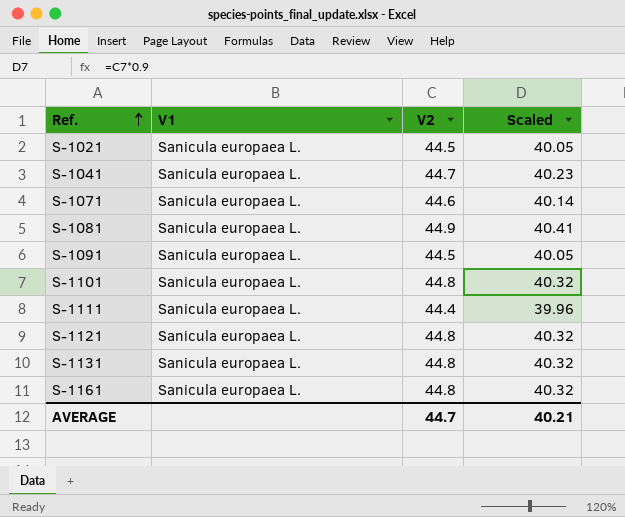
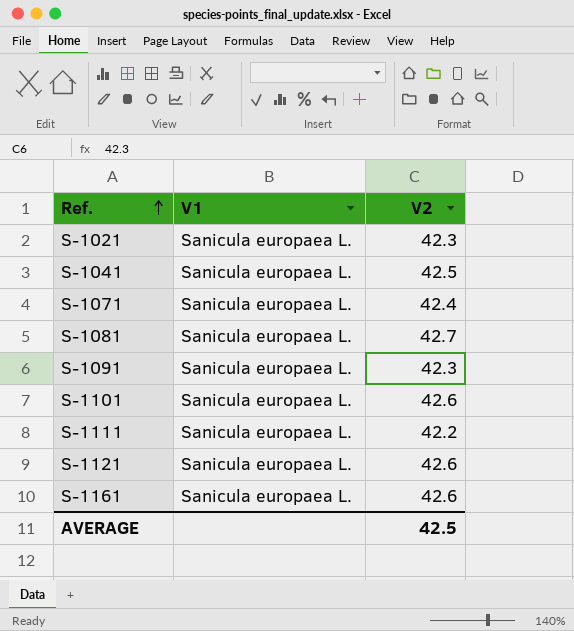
column Scaled | formula: [V2] * 0.9 -> none
row S-1131: Sanicula europaea L. | 44.8 | 40.32 -> none
S-1021 | V2: 44.5 -> 42.3
S-1041 | V2: 44.7 -> 42.5
S-1071 | V2: 44.6 -> 42.4
S-1081 | V2: 44.9 -> 42.7
S-1091 | V2: 44.5 -> 42.3
S-1101 | V2: 44.8 -> 42.6
S-1111 | V2: 44.4 -> 42.2
S-1121 | V2: 44.8 -> 42.6
S-1161 | V2: 44.8 -> 42.6
AVERAGE | V2: 44.7 -> 42.5

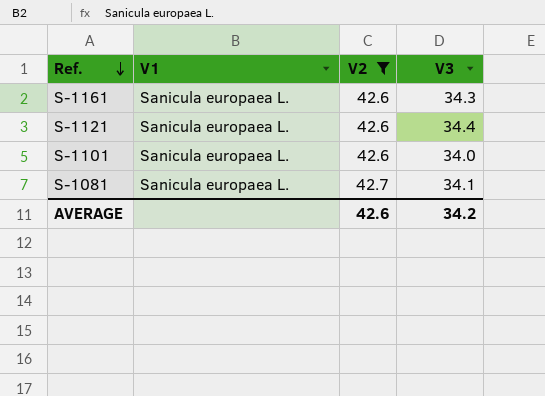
filter: none -> V2 >= 42.6
row order: Ref. ascending -> Ref. descending
column V3 | position: none -> 4
AVERAGE | V2: 42.5 -> 42.6

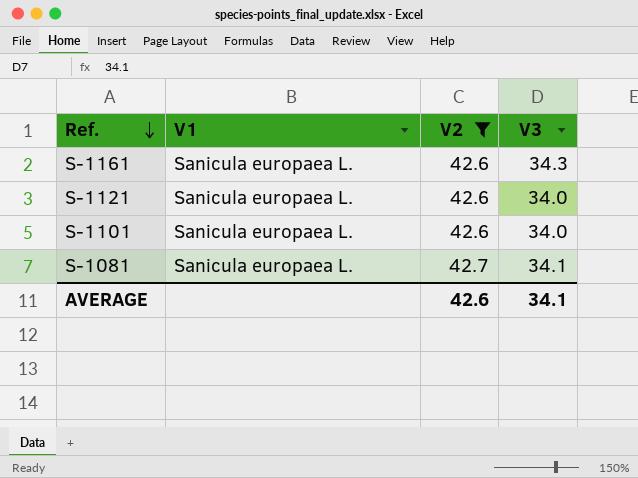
S-1121 | V3: 34.4 -> 34.0
AVERAGE | V3: 34.2 -> 34.1

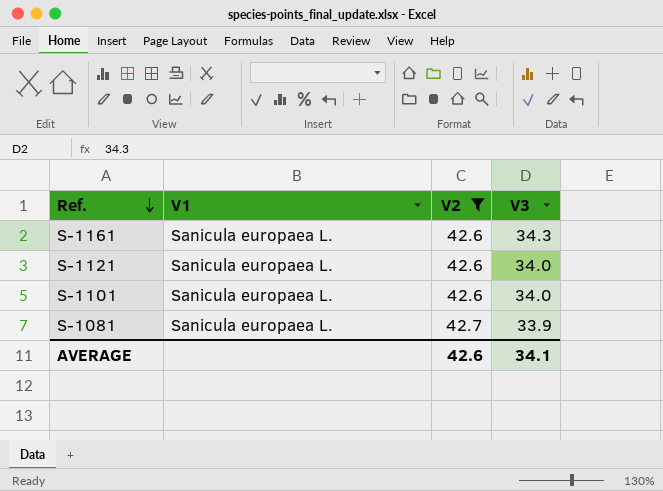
S-1081 | V3: 34.1 -> 33.9

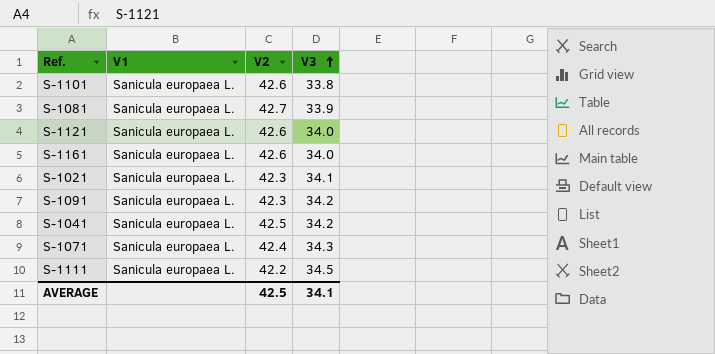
filter: V2 >= 42.6 -> none
row order: Ref. descending -> V3 ascending
S-1101 | V3: 34.0 -> 33.8
S-1161 | V3: 34.3 -> 34.0
AVERAGE | V2: 42.6 -> 42.5

